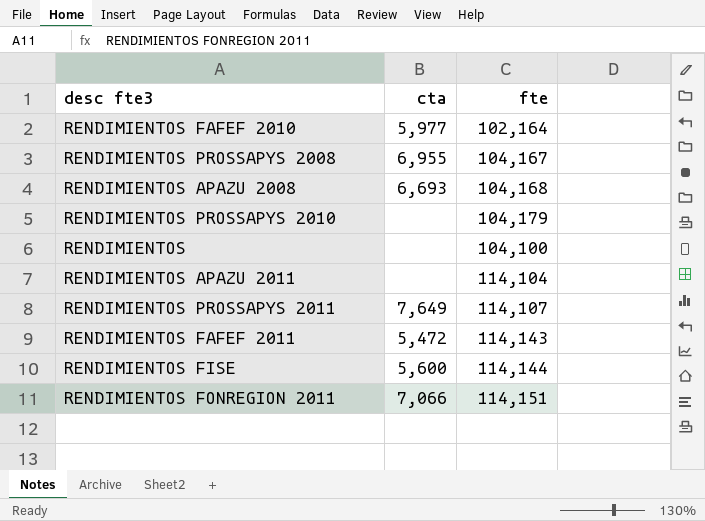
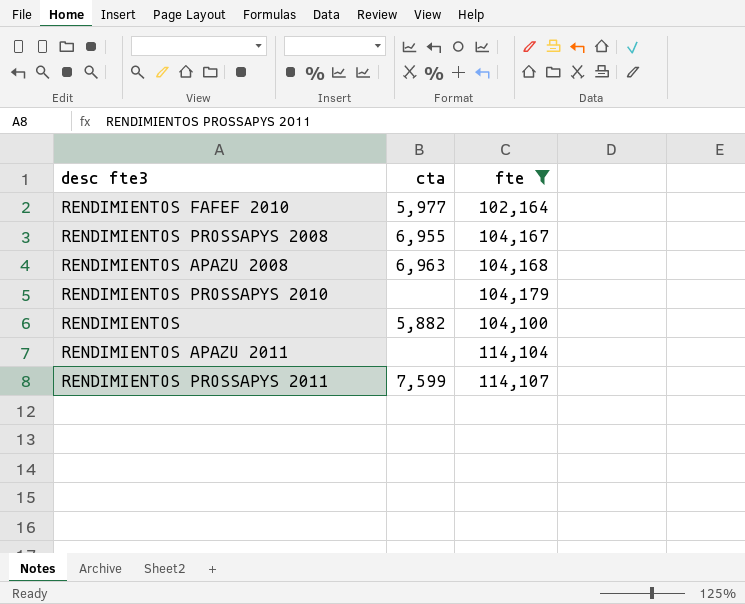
filter: none -> fte <= 114,107
RENDIMIENTOS APAZU 2008 | cta: 6,693 -> 6,963
RENDIMIENTOS | cta: none -> 5,882
RENDIMIENTOS PROSSAPYS 2011 | cta: 7,649 -> 7,599

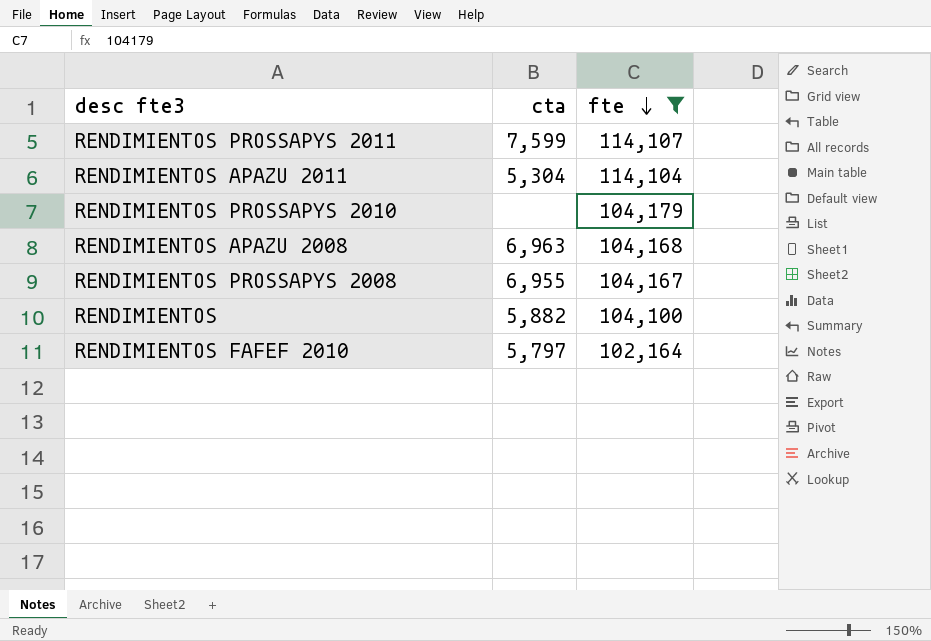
row order: none -> fte descending
RENDIMIENTOS APAZU 2011 | cta: none -> 5,304
RENDIMIENTOS FAFEF 2010 | cta: 5,977 -> 5,797

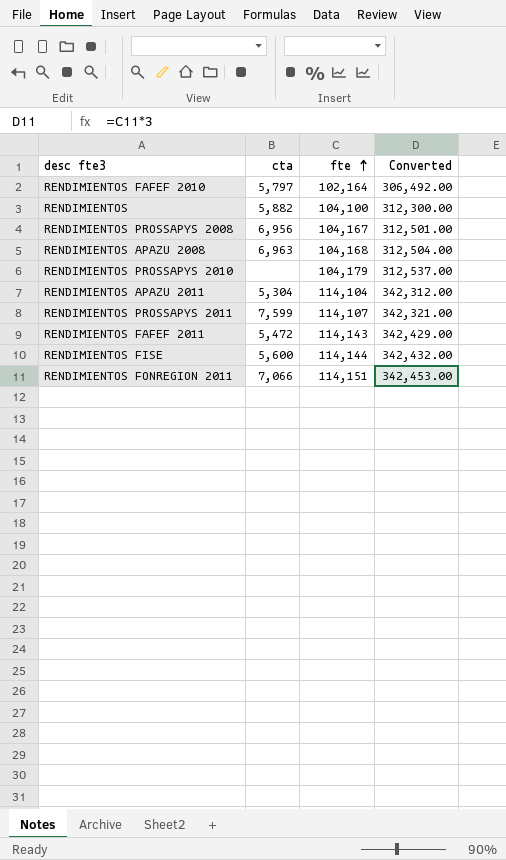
filter: fte <= 114,107 -> none
row order: fte descending -> fte ascending
column Converted | formula: none -> [fte] * 3
RENDIMIENTOS PROSSAPYS 2008 | cta: 6,955 -> 6,956

